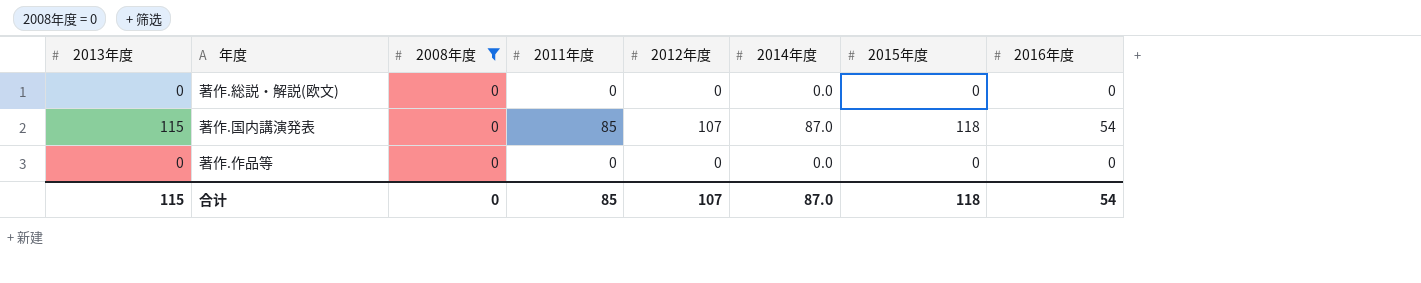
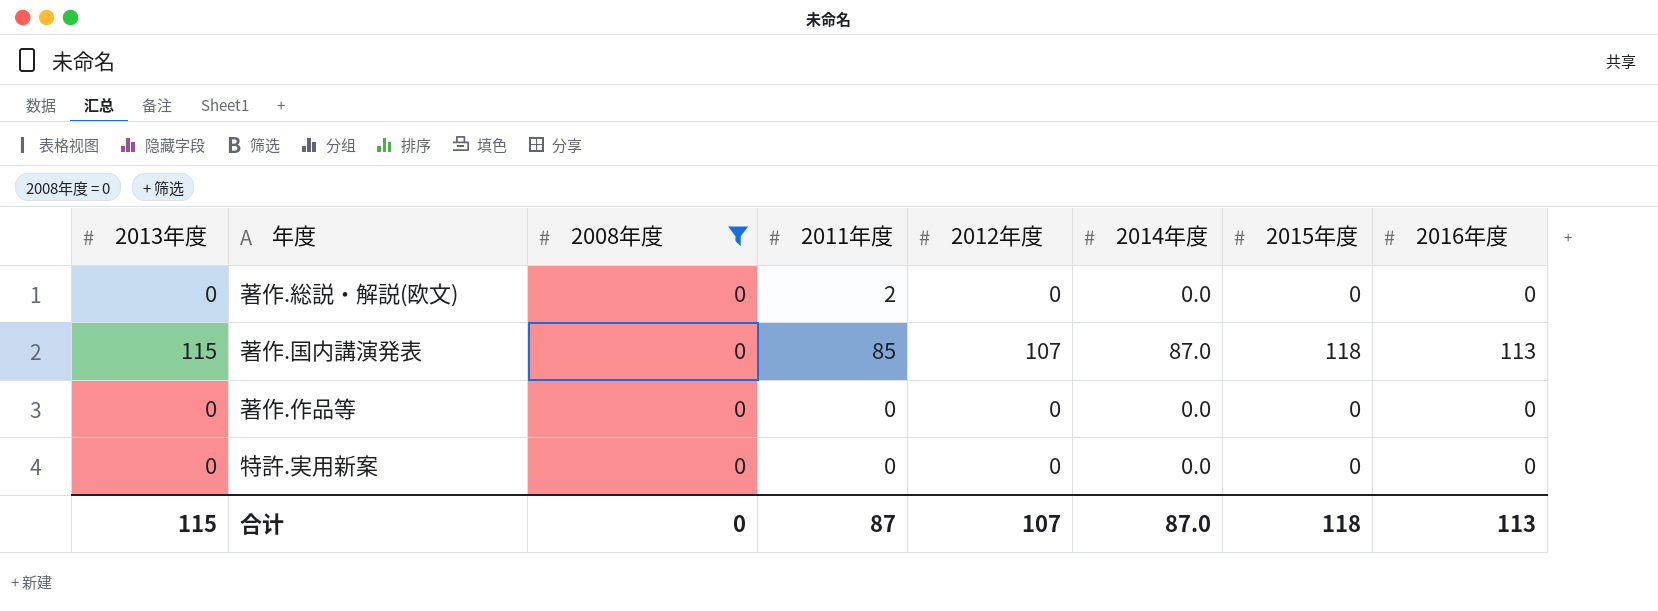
著作.総説・解説(欧文) | 2011年度: 0 -> 2
著作.国内講演発表 | 2016年度: 54 -> 113
row 特許.実用新案: none -> 0 | 0 | 0 | 0 | 0.0 | 0 | 0
合计 | 2011年度: 85 -> 87
合计 | 2016年度: 54 -> 113

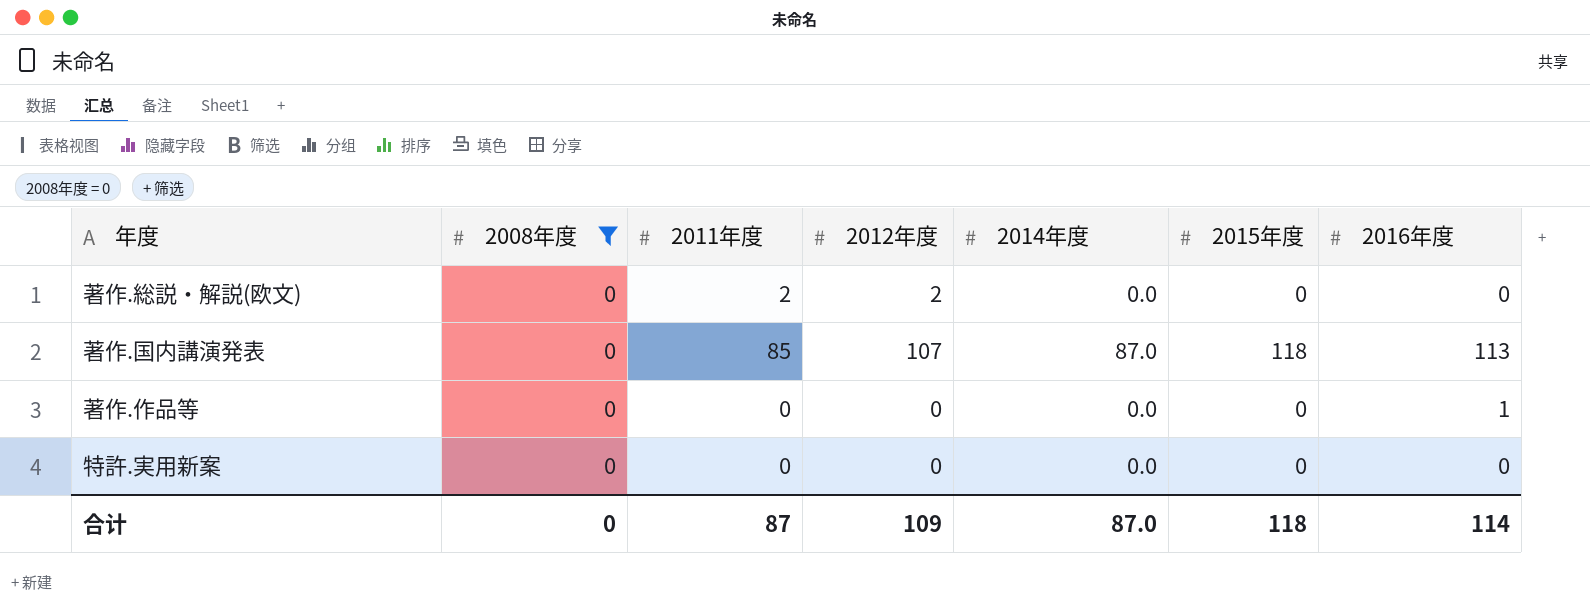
column 2013年度 | position: 1 -> none
著作.総説・解説(欧文) | 2012年度: 0 -> 2
著作.作品等 | 2016年度: 0 -> 1
合计 | 2012年度: 107 -> 109
合计 | 2016年度: 113 -> 114

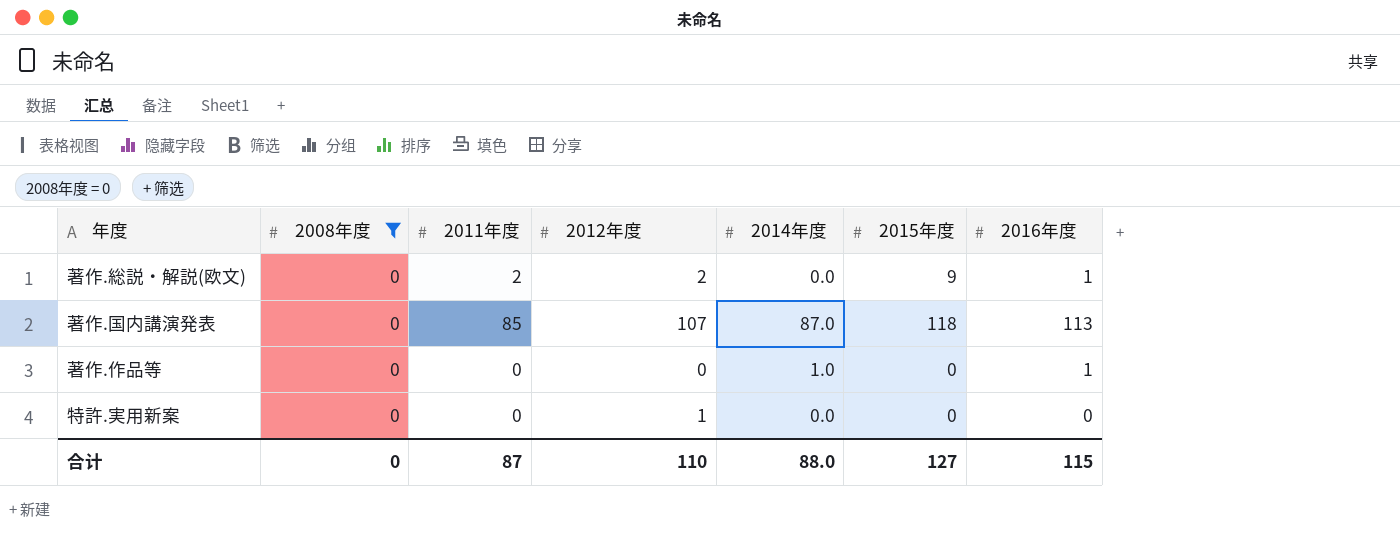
著作.総説・解説(欧文) | 2015年度: 0 -> 9
著作.総説・解説(欧文) | 2016年度: 0 -> 1
著作.作品等 | 2014年度: 0.0 -> 1.0
特許.実用新案 | 2012年度: 0 -> 1
合计 | 2012年度: 109 -> 110
合计 | 2014年度: 87.0 -> 88.0
合计 | 2015年度: 118 -> 127
合计 | 2016年度: 114 -> 115

